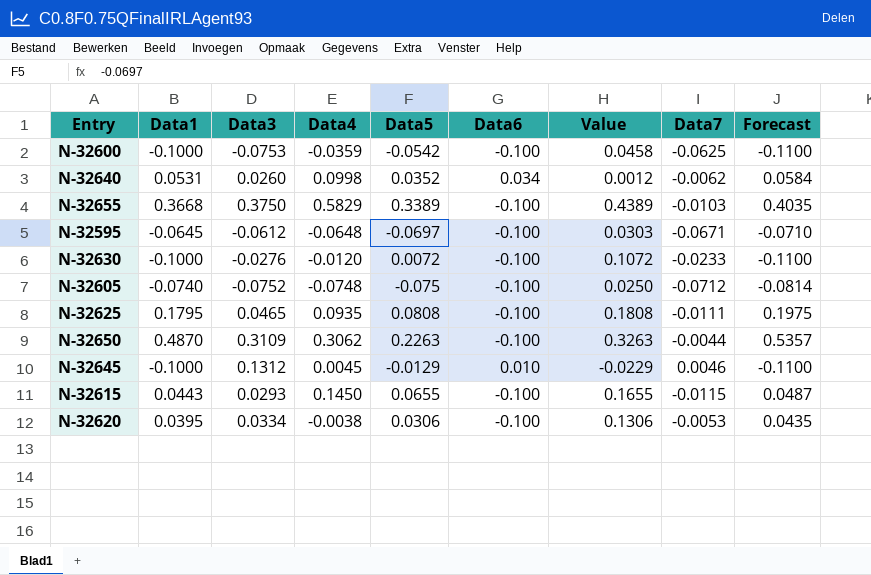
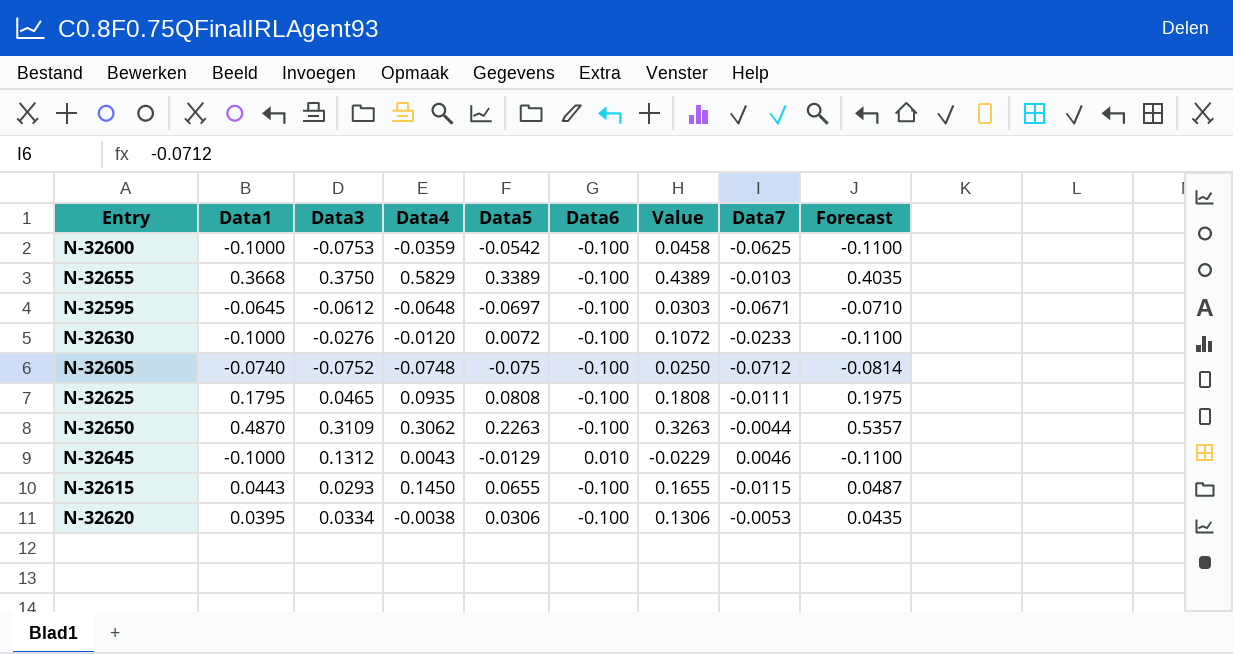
row N-32640: 0.0531 | 0.0260 | 0.0998 | 0.0352 | 0.034 | 0.0012 | -0.0062 | 0.0584 -> none
N-32645 | Data4: 0.0045 -> 0.0043

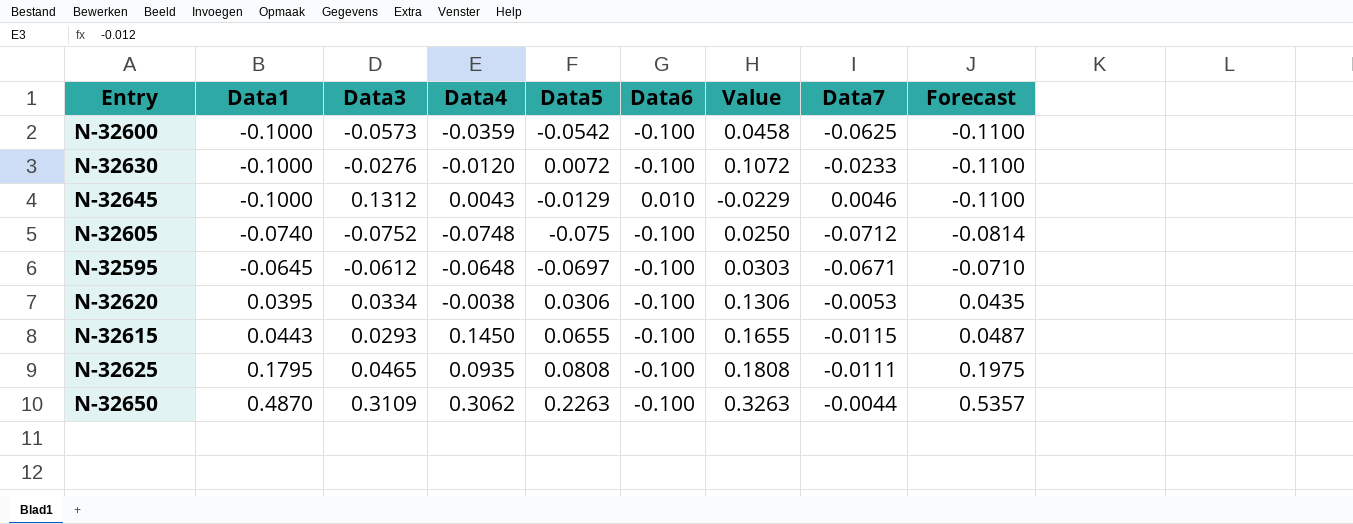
row order: none -> Data1 ascending
row N-32655: 0.3668 | 0.3750 | 0.5829 | 0.3389 | -0.100 | 0.4389 | -0.0103 | 0.4035 -> none
N-32600 | Data3: -0.0753 -> -0.0573

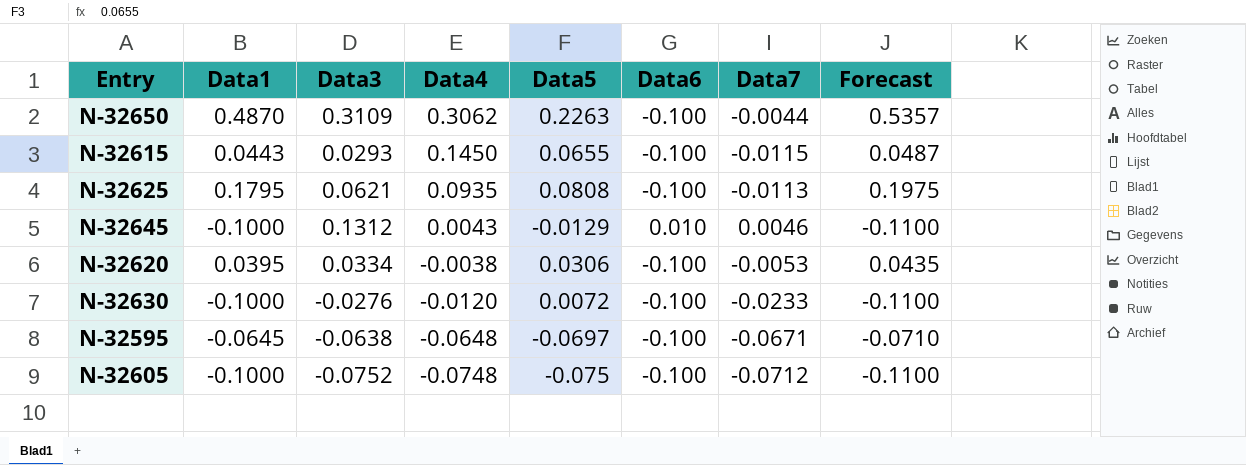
row order: Data1 ascending -> Data4 descending
column Value | formula: [Data5] - [Data6] -> none
row N-32600: -0.1000 | -0.0573 | -0.0359 | -0.0542 | -0.100 | 0.0458 | -0.0625 | -0.1100 -> none
N-32625 | Data3: 0.0465 -> 0.0621
N-32625 | Data7: -0.0111 -> -0.0113
N-32595 | Data3: -0.0612 -> -0.0638
N-32605 | Data1: -0.0740 -> -0.1000
N-32605 | Forecast: -0.0814 -> -0.1100

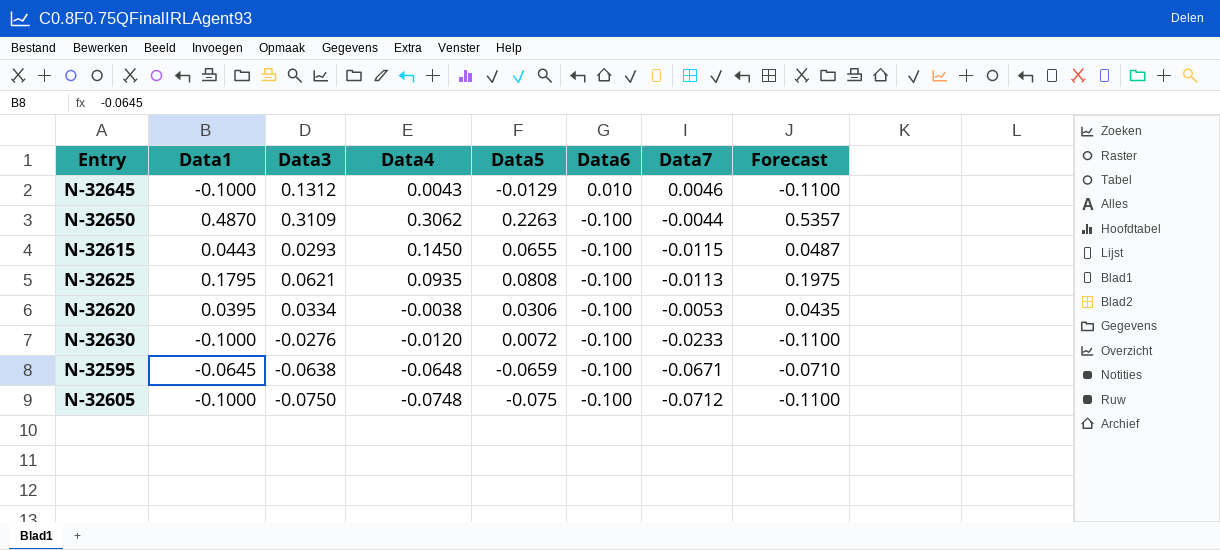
row order: Data4 descending -> Data6 descending
N-32595 | Data5: -0.0697 -> -0.0659
N-32605 | Data3: -0.0752 -> -0.0750

